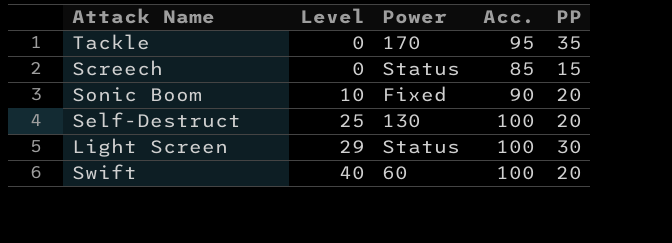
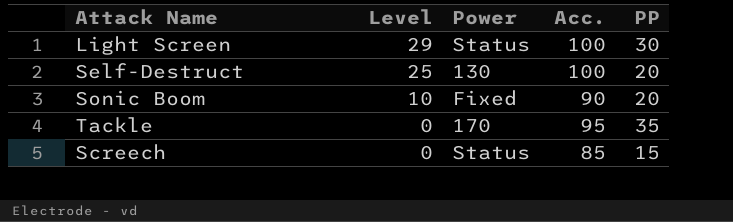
row order: Level ascending -> Level descending
row Swift: 40 | 60 | 100 | 20 -> none

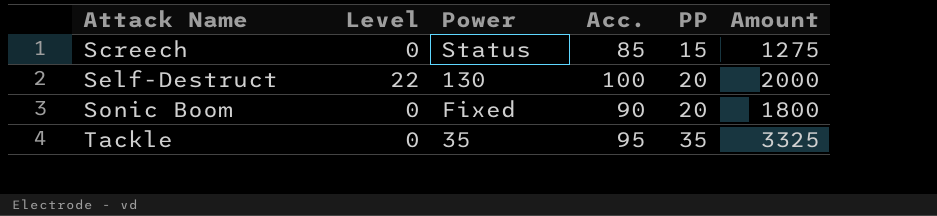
row order: Level descending -> Attack Name ascending
column Amount | formula: none -> [Acc.] * [PP]
row Light Screen: 29 | Status | 100 | 30 -> none
Self-Destruct | Level: 25 -> 22
Sonic Boom | Level: 10 -> 0
Tackle | Power: 170 -> 35

